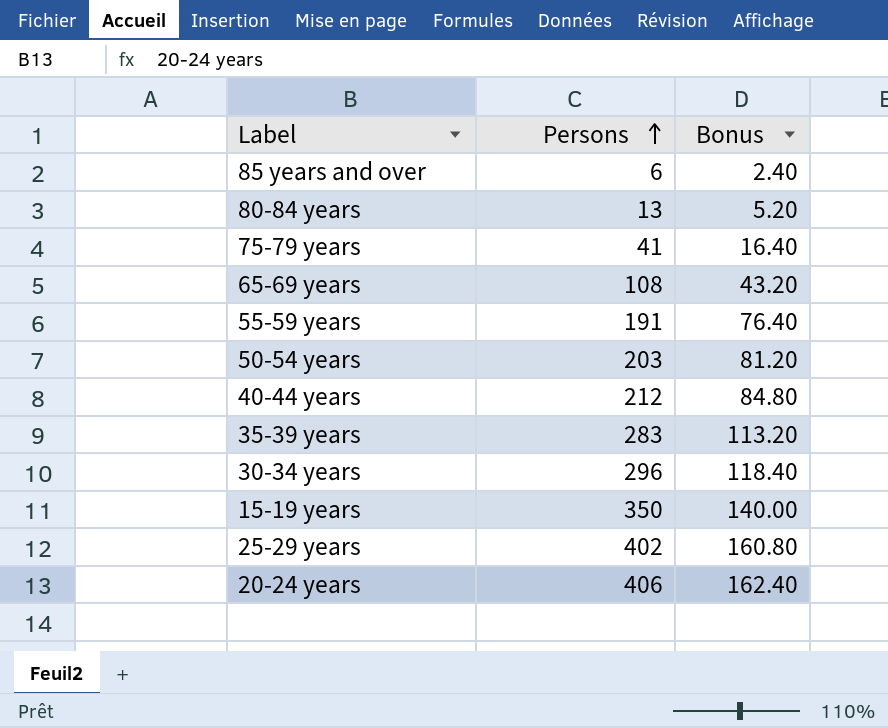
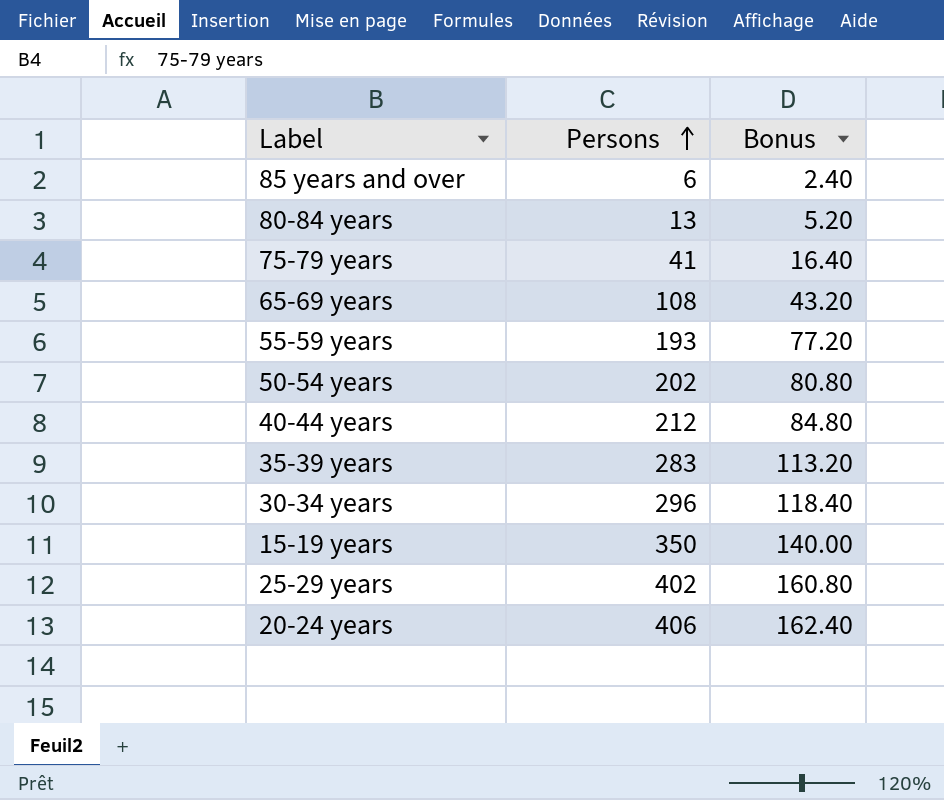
55-59 years | Persons: 191 -> 193
55-59 years | Bonus: 76.40 -> 77.20
50-54 years | Persons: 203 -> 202
50-54 years | Bonus: 81.20 -> 80.80

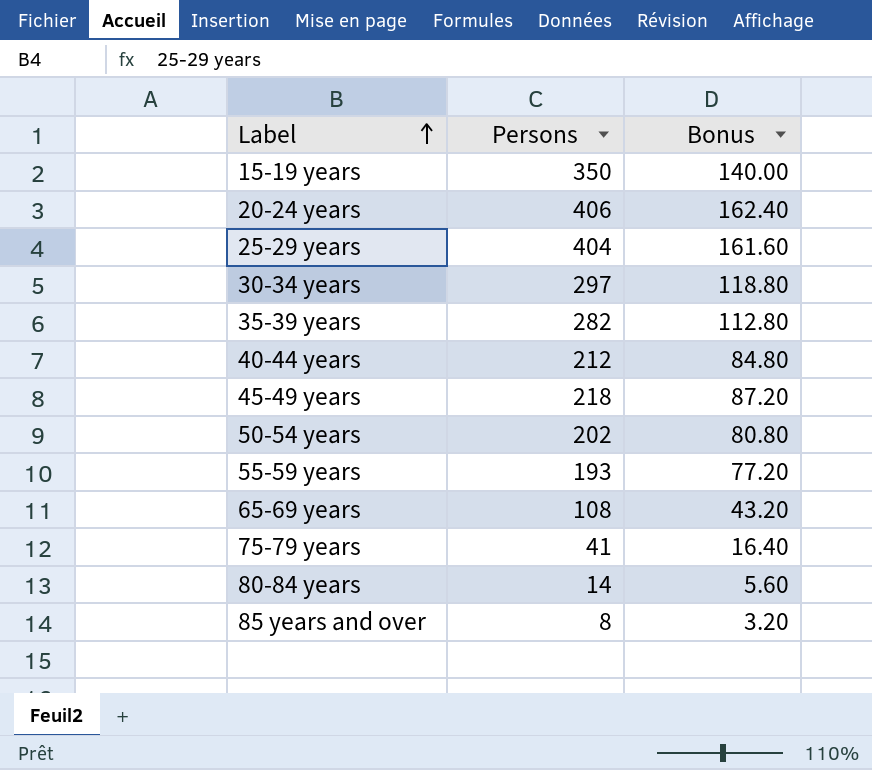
row order: Persons ascending -> Label ascending
25-29 years | Persons: 402 -> 404
25-29 years | Bonus: 160.80 -> 161.60
30-34 years | Persons: 296 -> 297
30-34 years | Bonus: 118.40 -> 118.80
35-39 years | Persons: 283 -> 282
35-39 years | Bonus: 113.20 -> 112.80
row 45-49 years: none -> 218 | 87.20
80-84 years | Persons: 13 -> 14
80-84 years | Bonus: 5.20 -> 5.60
85 years and over | Persons: 6 -> 8
85 years and over | Bonus: 2.40 -> 3.20

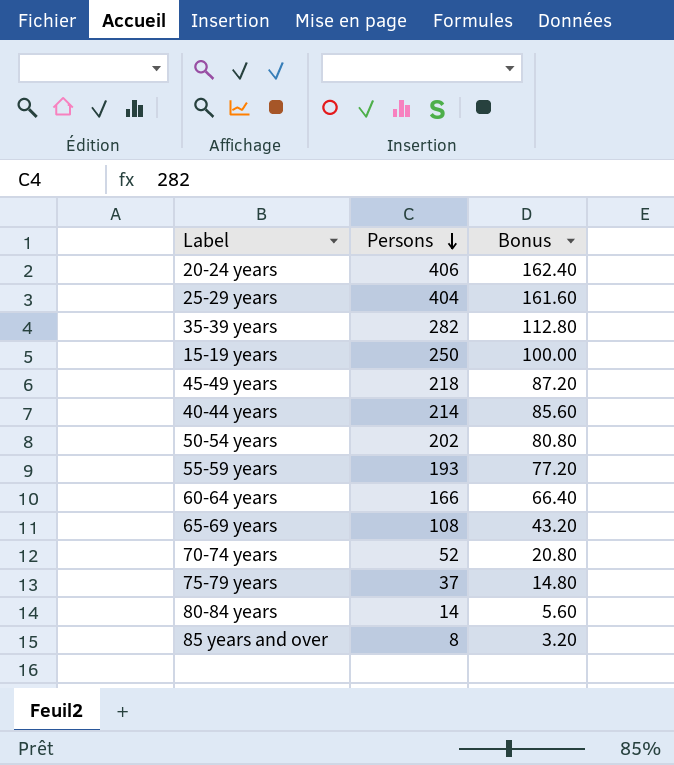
row order: Label ascending -> Persons descending
row 30-34 years: 297 | 118.80 -> none
15-19 years | Persons: 350 -> 250
15-19 years | Bonus: 140.00 -> 100.00
40-44 years | Persons: 212 -> 214
40-44 years | Bonus: 84.80 -> 85.60
row 60-64 years: none -> 166 | 66.40
row 70-74 years: none -> 52 | 20.80
75-79 years | Persons: 41 -> 37
75-79 years | Bonus: 16.40 -> 14.80

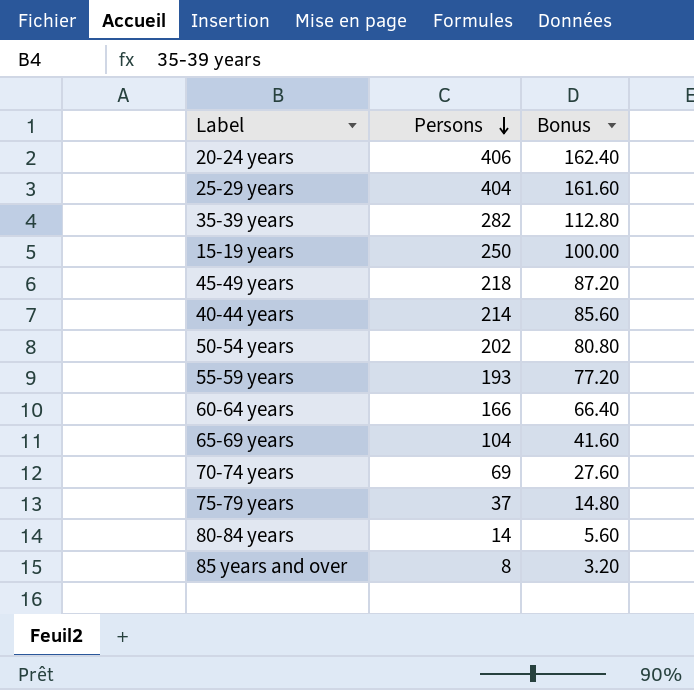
65-69 years | Persons: 108 -> 104
65-69 years | Bonus: 43.20 -> 41.60
70-74 years | Persons: 52 -> 69
70-74 years | Bonus: 20.80 -> 27.60

